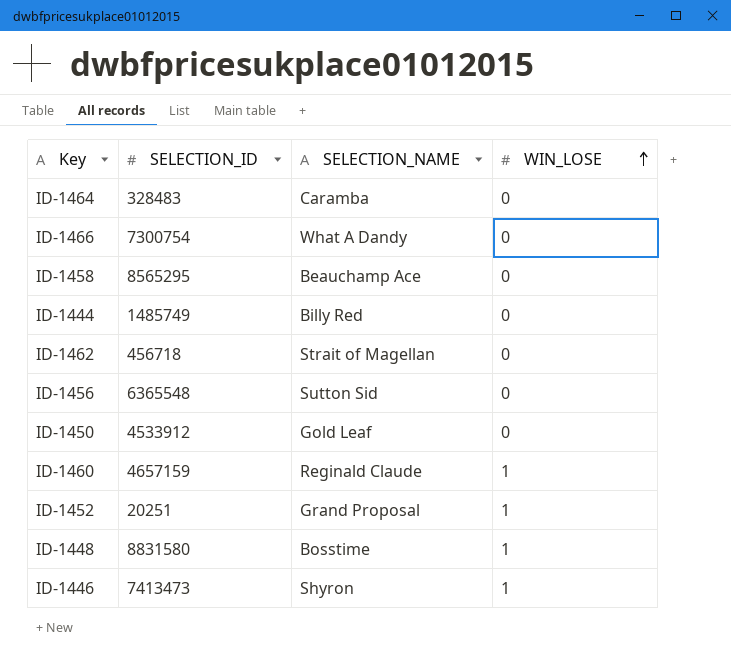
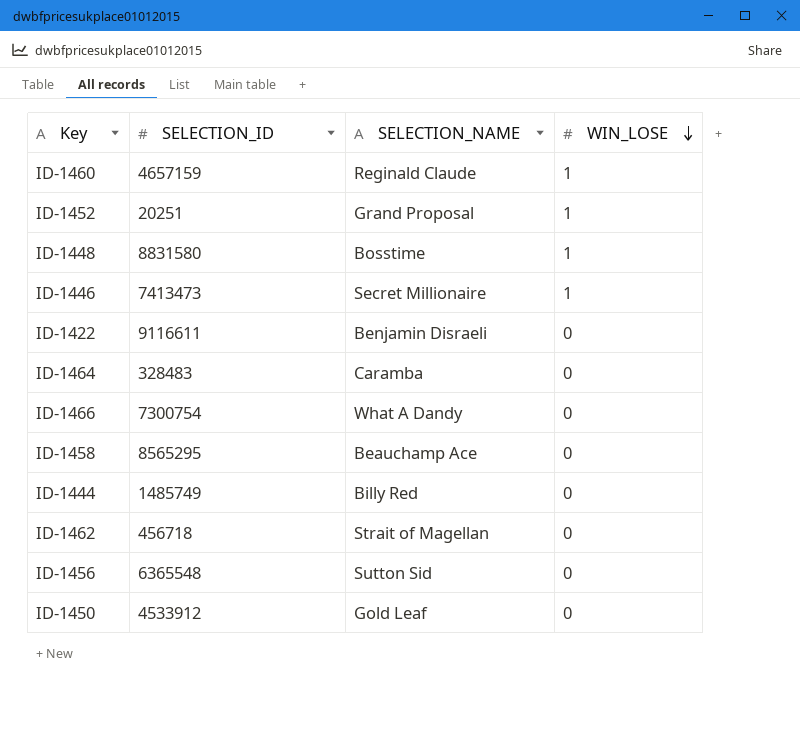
row order: WIN_LOSE ascending -> WIN_LOSE descending
ID-1446 | SELECTION_NAME: Shyron -> Secret Millionaire
row ID-1422: none -> 9116611 | Benjamin Disraeli | 0

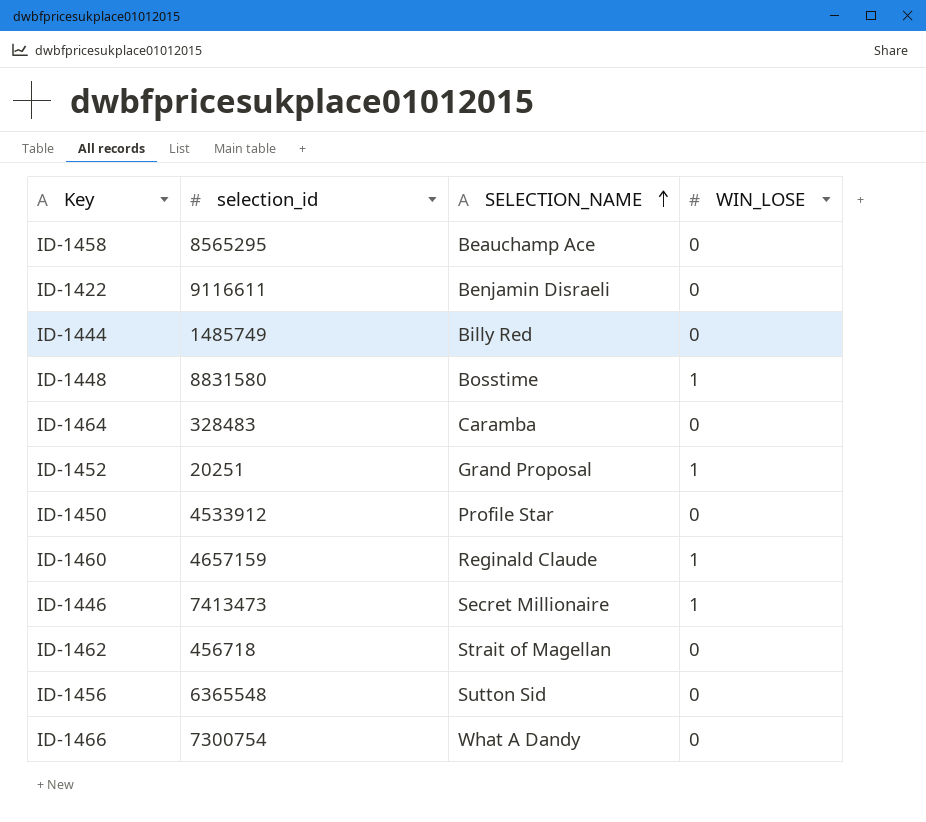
row order: WIN_LOSE descending -> SELECTION_NAME ascending
column name: SELECTION_ID -> selection_id
ID-1450 | SELECTION_NAME: Gold Leaf -> Profile Star

